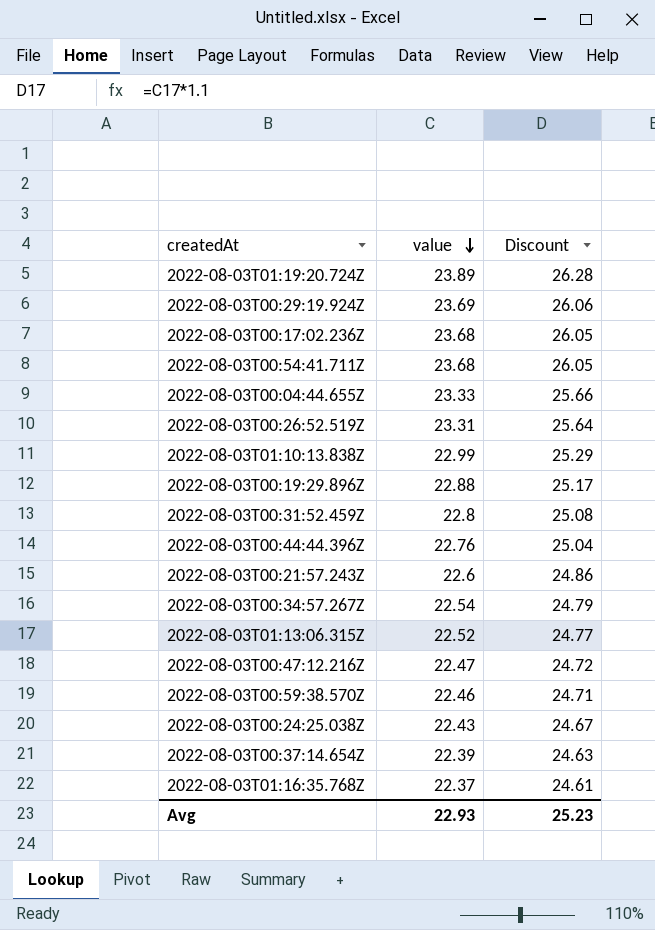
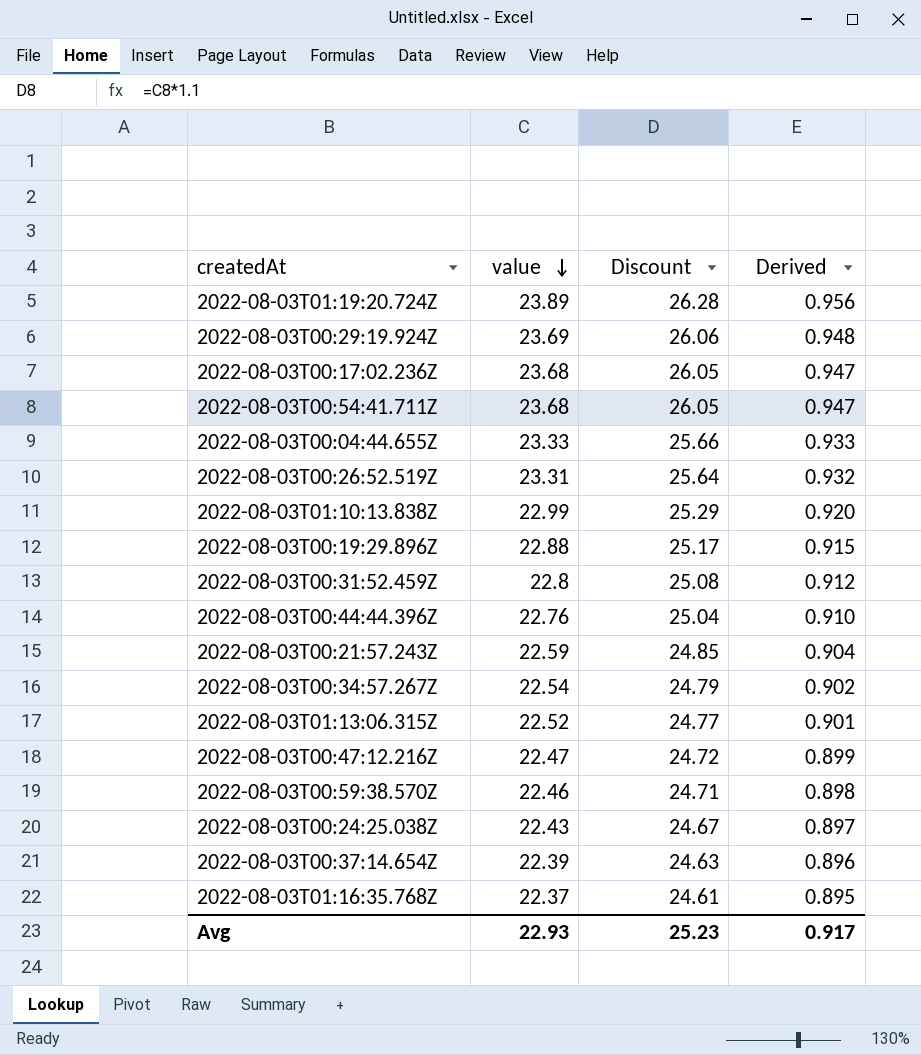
column Derived | formula: none -> [value] * 0.04
2022-08-03T00:21:57.243Z | value: 22.6 -> 22.59
2022-08-03T00:21:57.243Z | Discount: 24.86 -> 24.85

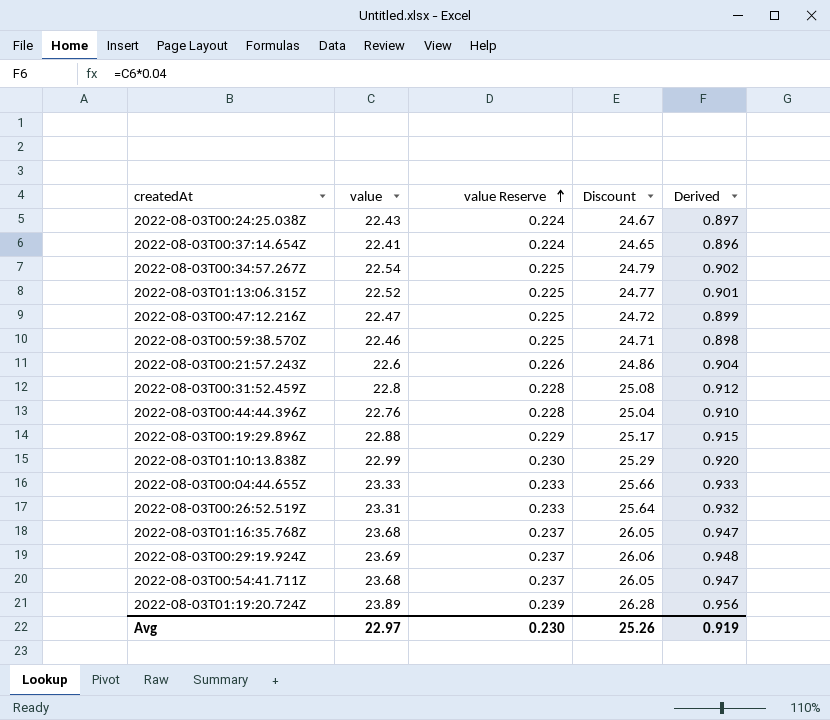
row order: value descending -> value Reserve ascending
column value Reserve | formula: none -> [value] * 0.01
row 2022-08-03T00:17:02.236Z: 23.68 | 26.05 | 0.947 -> none
2022-08-03T00:37:14.654Z | value: 22.39 -> 22.41
2022-08-03T00:37:14.654Z | Discount: 24.63 -> 24.65
2022-08-03T00:21:57.243Z | value: 22.59 -> 22.6
2022-08-03T00:21:57.243Z | Discount: 24.85 -> 24.86
2022-08-03T01:16:35.768Z | value: 22.37 -> 23.68
2022-08-03T01:16:35.768Z | Discount: 24.61 -> 26.05
2022-08-03T01:16:35.768Z | Derived: 0.895 -> 0.947
Avg | value: 22.93 -> 22.97
Avg | Discount: 25.23 -> 25.26
Avg | Derived: 0.917 -> 0.919

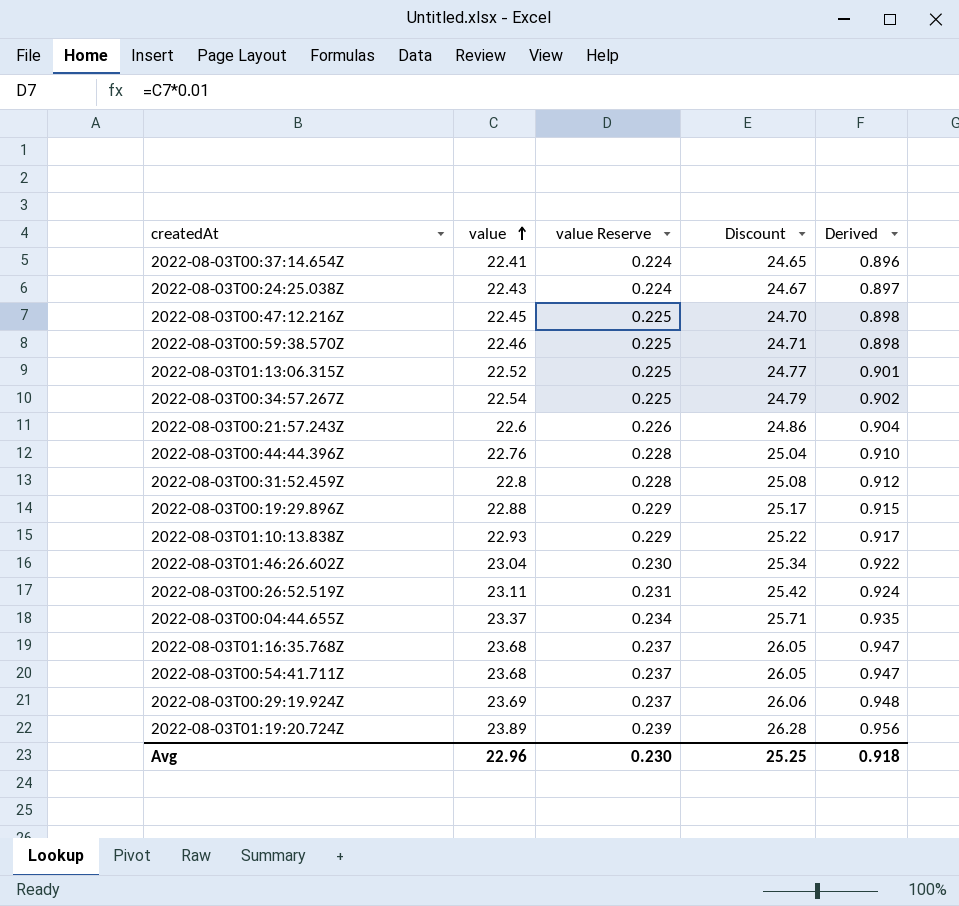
row order: value Reserve ascending -> value ascending
2022-08-03T00:47:12.216Z | value: 22.47 -> 22.45
2022-08-03T00:47:12.216Z | Discount: 24.72 -> 24.70
2022-08-03T00:47:12.216Z | Derived: 0.899 -> 0.898
2022-08-03T01:10:13.838Z | value: 22.99 -> 22.93
2022-08-03T01:10:13.838Z | value Reserve: 0.230 -> 0.229
2022-08-03T01:10:13.838Z | Discount: 25.29 -> 25.22
2022-08-03T01:10:13.838Z | Derived: 0.920 -> 0.917
row 2022-08-03T01:46:26.602Z: none -> 23.04 | 0.230 | 25.34 | 0.922
2022-08-03T00:26:52.519Z | value: 23.31 -> 23.11
2022-08-03T00:26:52.519Z | value Reserve: 0.233 -> 0.231
2022-08-03T00:26:52.519Z | Discount: 25.64 -> 25.42
2022-08-03T00:26:52.519Z | Derived: 0.932 -> 0.924
2022-08-03T00:04:44.655Z | value: 23.33 -> 23.37
2022-08-03T00:04:44.655Z | value Reserve: 0.233 -> 0.234
2022-08-03T00:04:44.655Z | Discount: 25.66 -> 25.71
2022-08-03T00:04:44.655Z | Derived: 0.933 -> 0.935
Avg | value: 22.97 -> 22.96
Avg | Discount: 25.26 -> 25.25
Avg | Derived: 0.919 -> 0.918

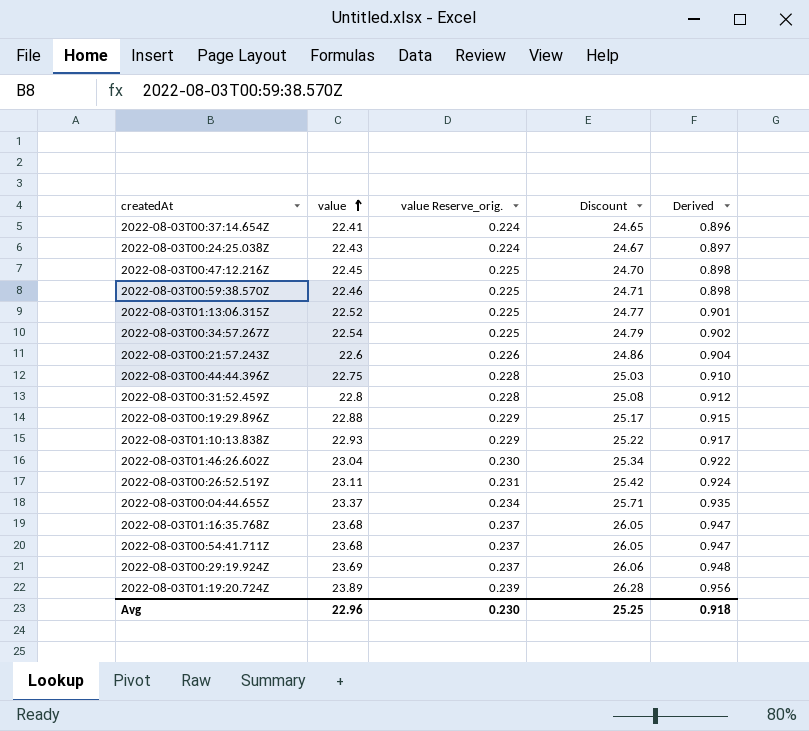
column name: value Reserve -> value Reserve_orig.
2022-08-03T00:44:44.396Z | value: 22.76 -> 22.75
2022-08-03T00:44:44.396Z | Discount: 25.04 -> 25.03

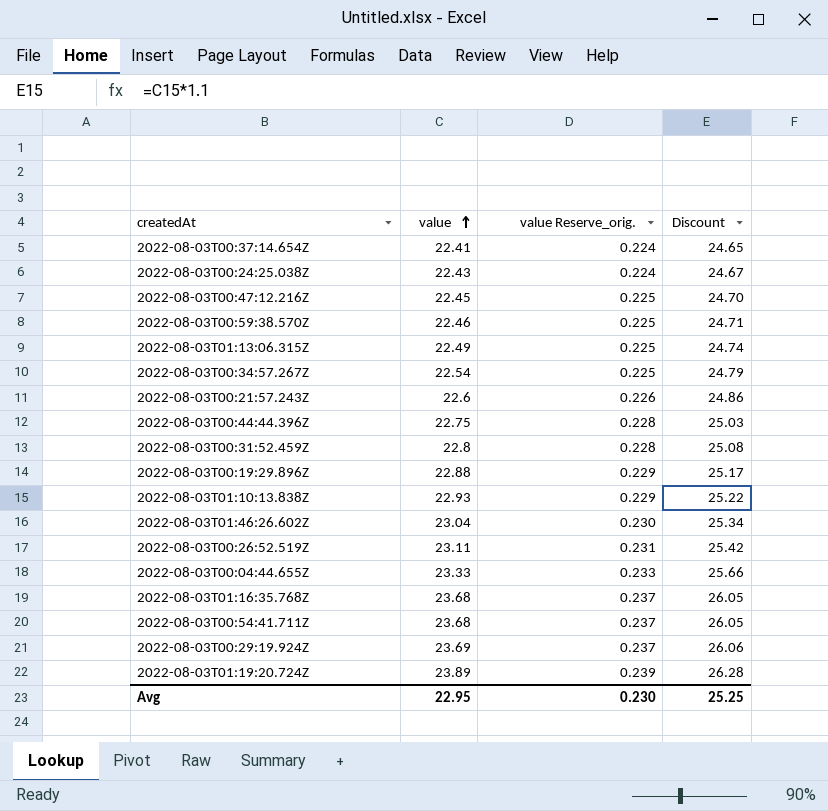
column Derived | formula: [value] * 0.04 -> none
2022-08-03T01:13:06.315Z | value: 22.52 -> 22.49
2022-08-03T01:13:06.315Z | Discount: 24.77 -> 24.74
2022-08-03T00:04:44.655Z | value: 23.37 -> 23.33
2022-08-03T00:04:44.655Z | value Reserve_orig.: 0.234 -> 0.233
2022-08-03T00:04:44.655Z | Discount: 25.71 -> 25.66
Avg | value: 22.96 -> 22.95

